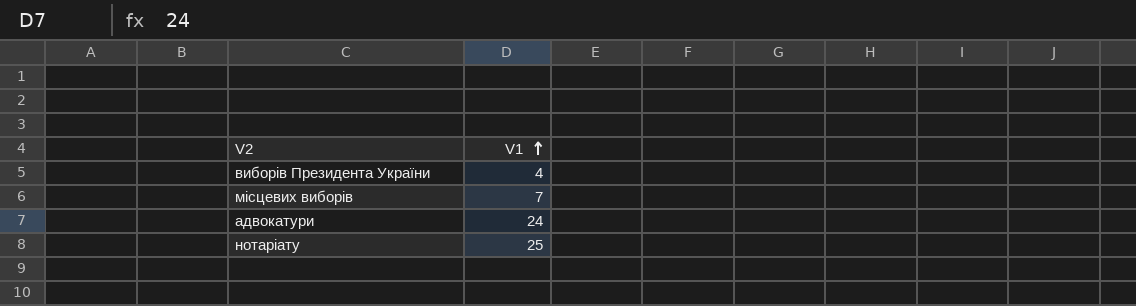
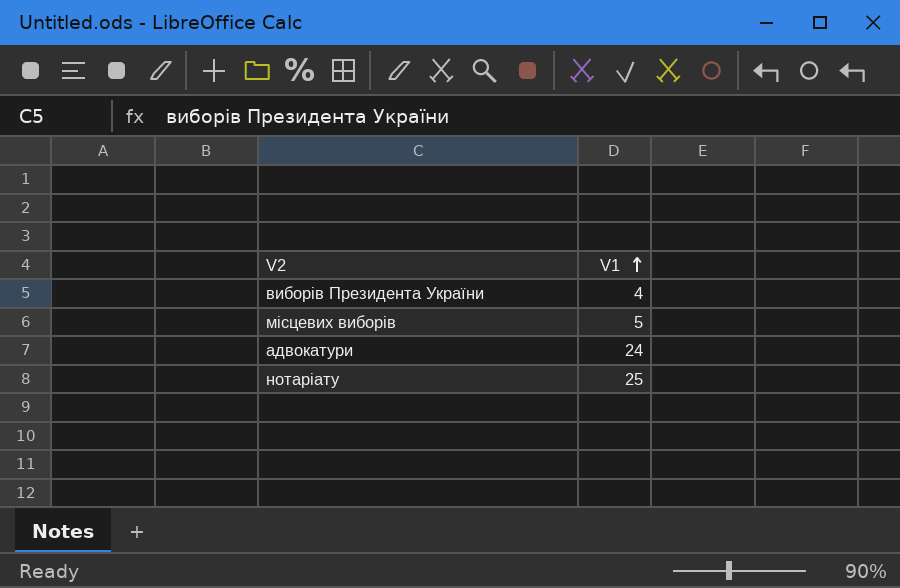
місцевих виборів | V1: 7 -> 5

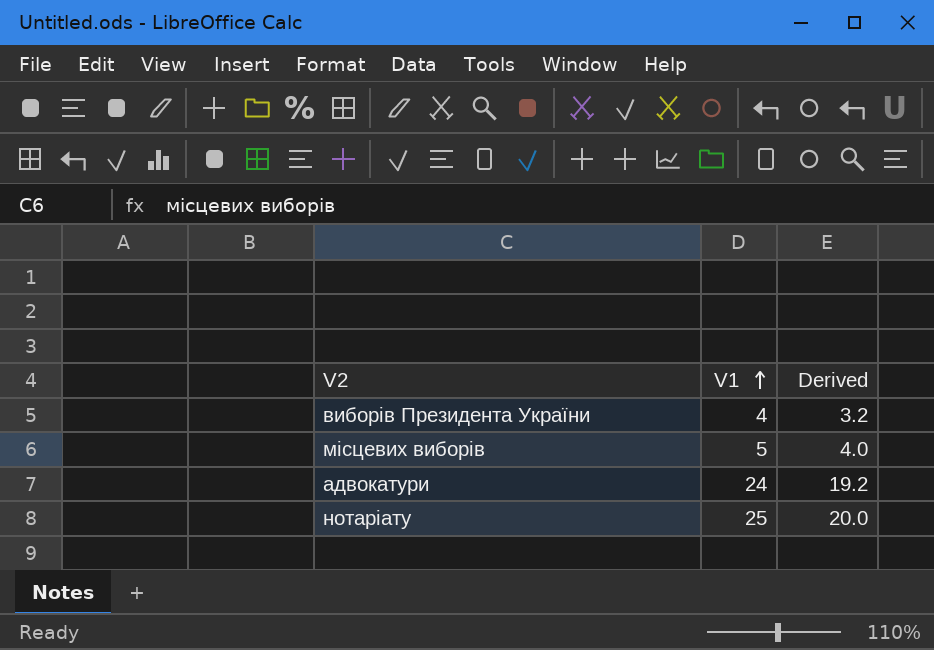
column Derived | formula: none -> [V1] * 0.8

